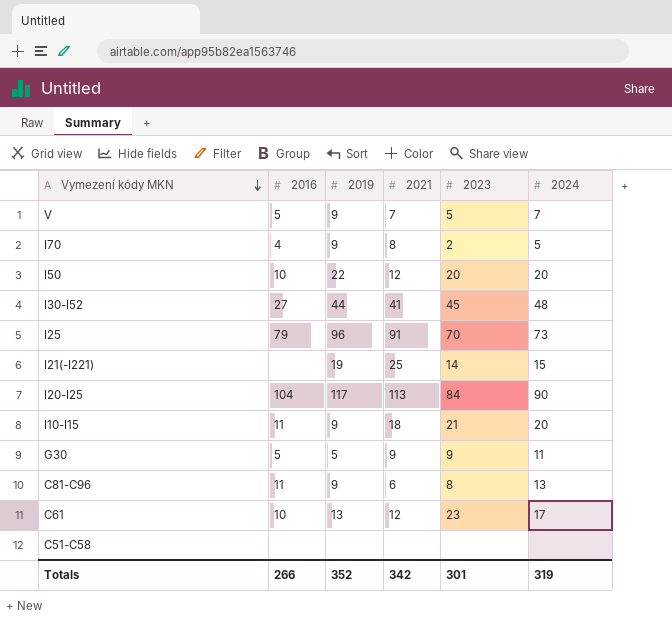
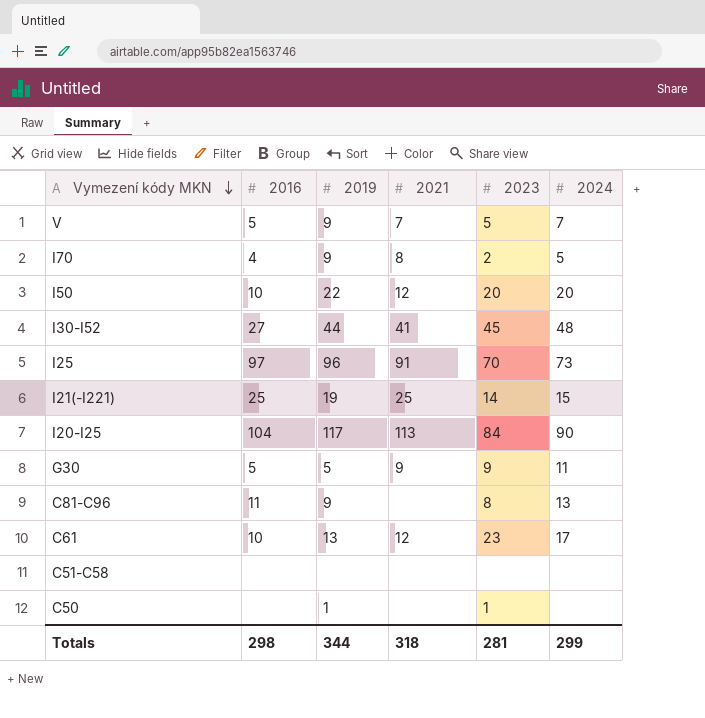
row I10-I15: 11 | 9 | 18 | 21 | 20 -> none
I25 | 2016: 79 -> 97
I21(-I221) | 2016: none -> 25
C81-C96 | 2021: 6 -> none
row C50: none -> none | 1 | none | 1 | none
Totals | 2016: 266 -> 298
Totals | 2019: 352 -> 344
Totals | 2021: 342 -> 318
Totals | 2023: 301 -> 281
Totals | 2024: 319 -> 299

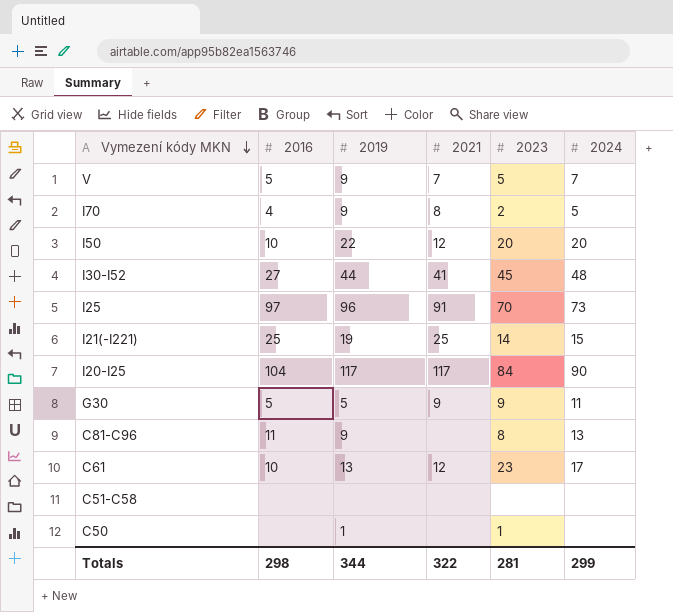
I20-I25 | 2021: 113 -> 117
Totals | 2021: 318 -> 322

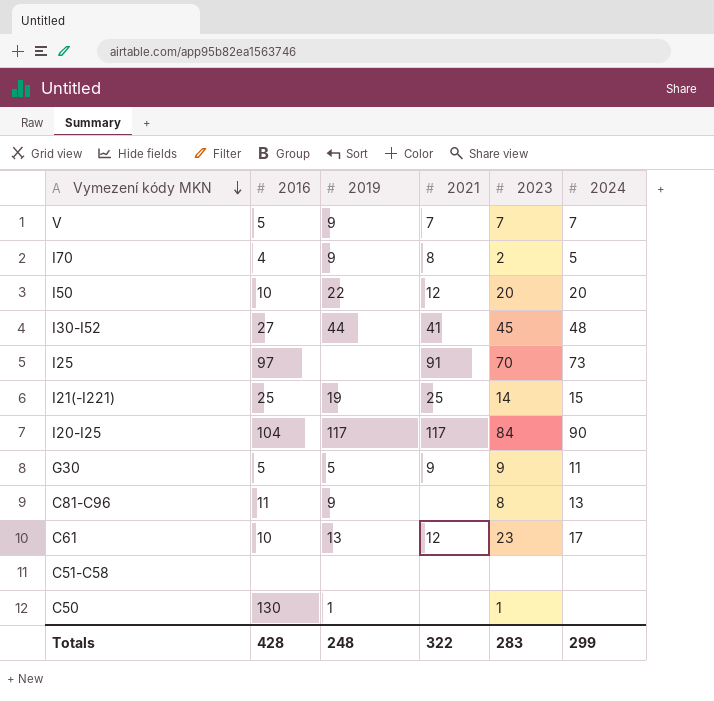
V | 2023: 5 -> 7
I25 | 2019: 96 -> none
C50 | 2016: none -> 130
Totals | 2016: 298 -> 428
Totals | 2019: 344 -> 248
Totals | 2023: 281 -> 283

